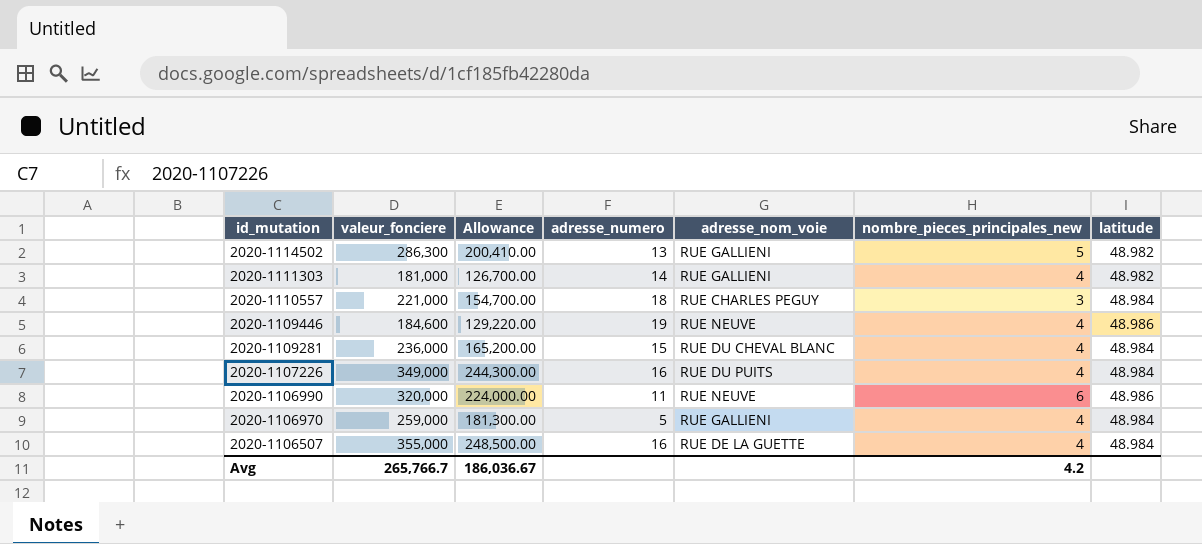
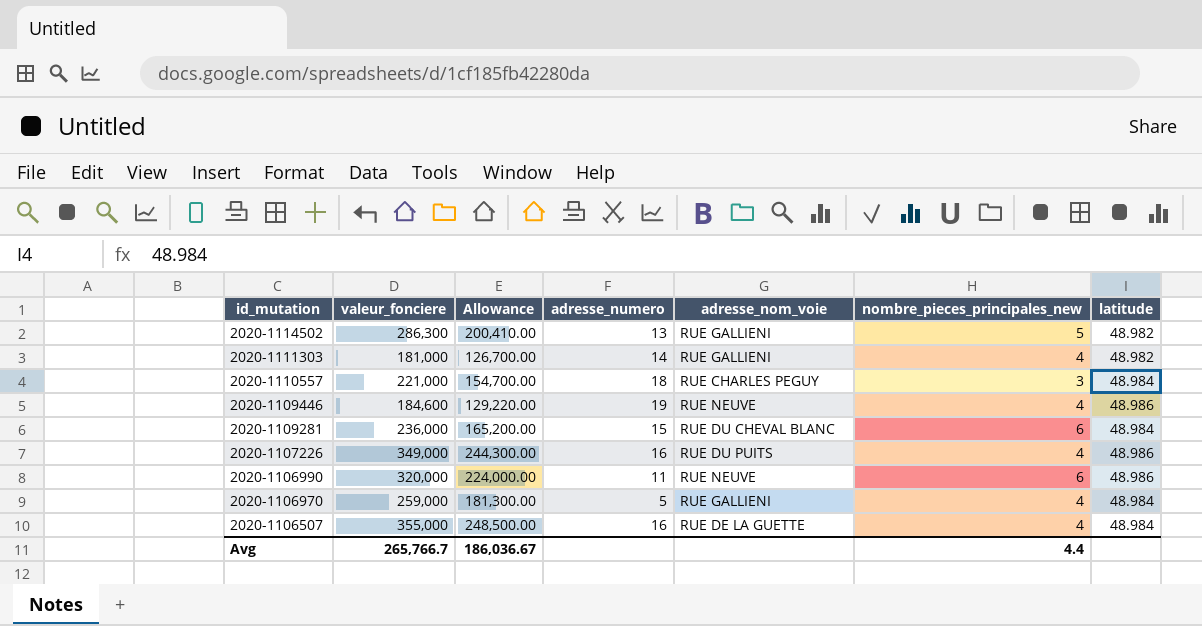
2020-1109281 | nombre_pieces_principales_new: 4 -> 6
2020-1107226 | latitude: 48.984 -> 48.986
Avg | nombre_pieces_principales_new: 4.2 -> 4.4

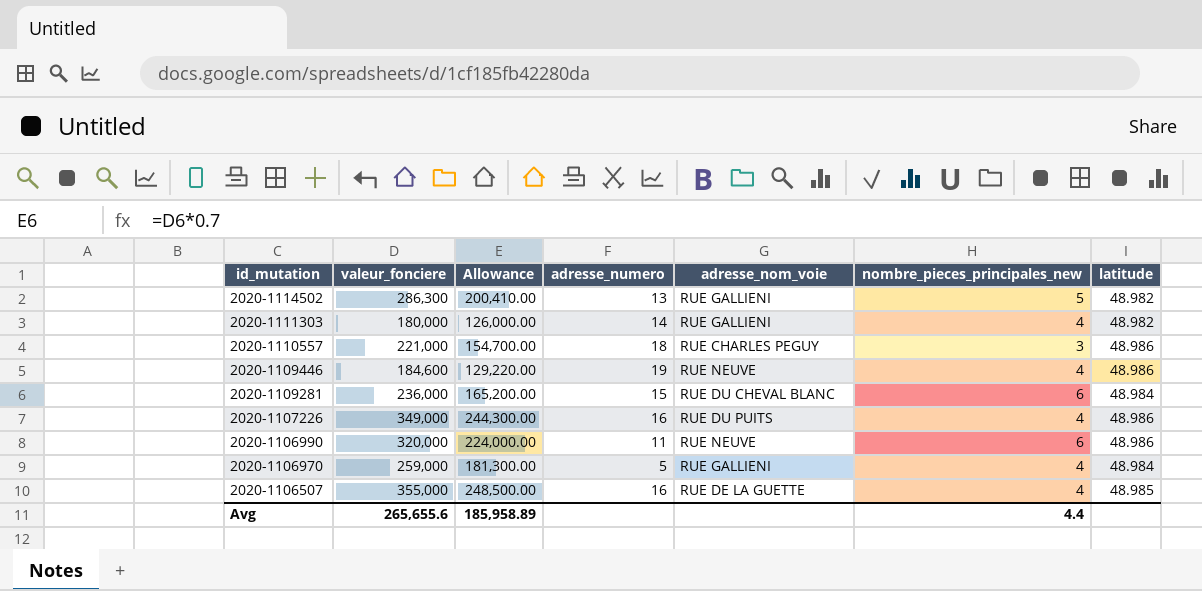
2020-1111303 | valeur_fonciere: 181,000 -> 180,000
2020-1111303 | Allowance: 126,700.00 -> 126,000.00
2020-1110557 | latitude: 48.984 -> 48.986
2020-1106507 | latitude: 48.984 -> 48.985
Avg | valeur_fonciere: 265,766.7 -> 265,655.6
Avg | Allowance: 186,036.67 -> 185,958.89

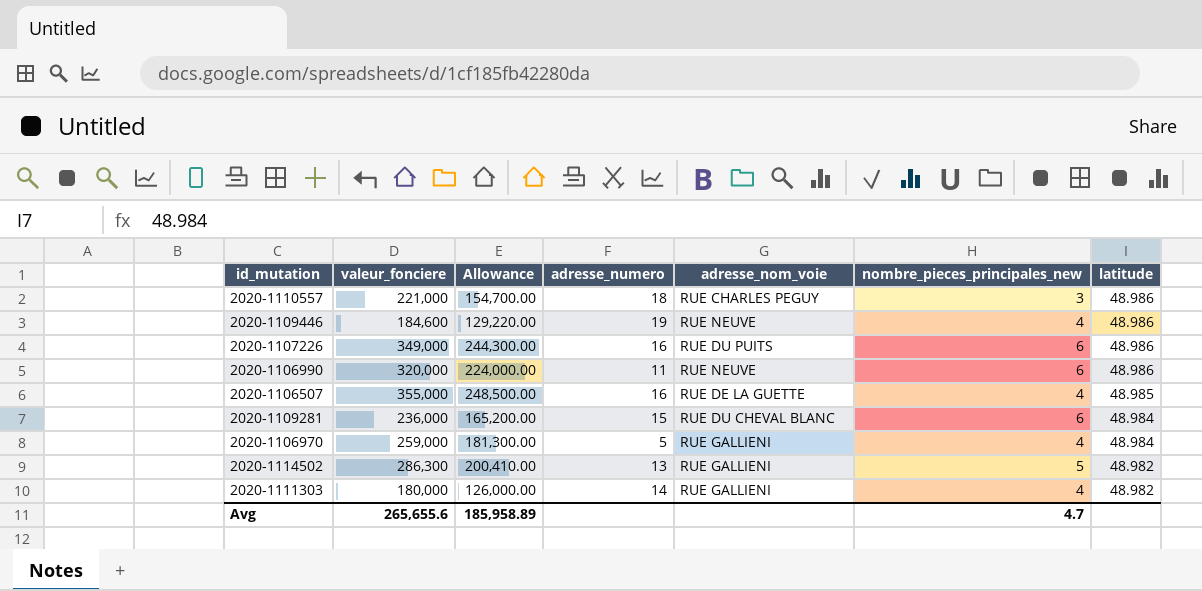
row order: id_mutation descending -> latitude descending
2020-1107226 | nombre_pieces_principales_new: 4 -> 6
Avg | nombre_pieces_principales_new: 4.4 -> 4.7

